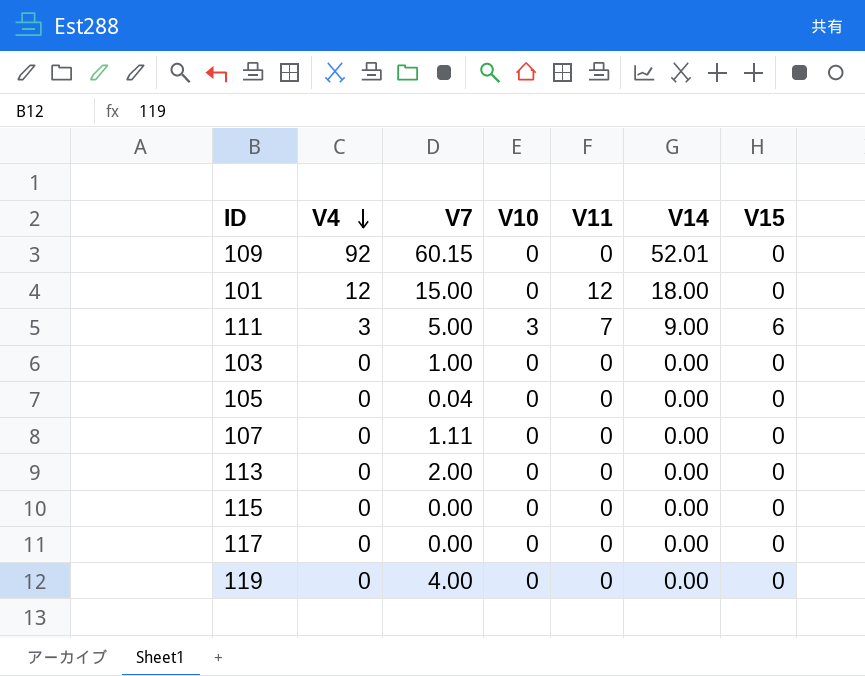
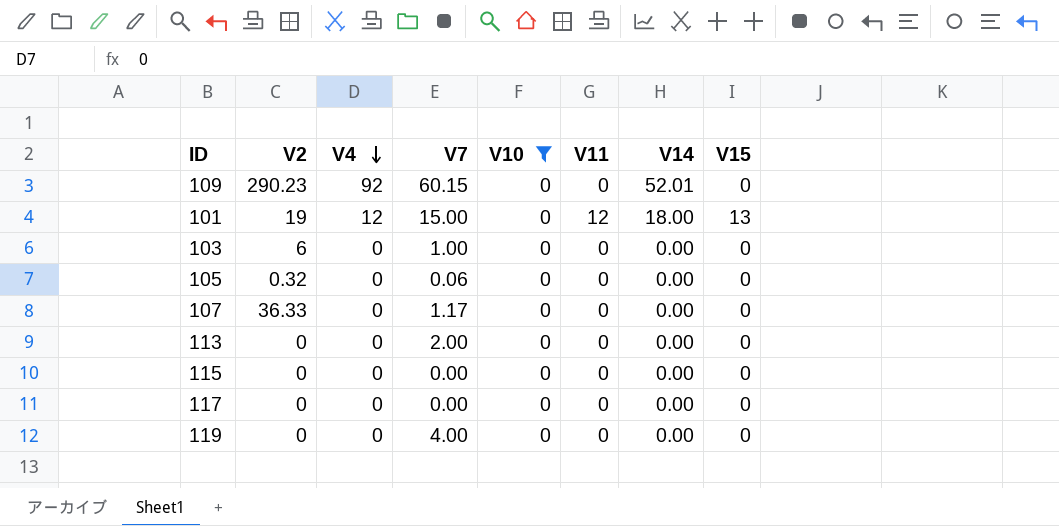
filter: none -> V10 = 0
column V2 | position: none -> 2
101 | V15: 0 -> 13
105 | V7: 0.04 -> 0.06
107 | V7: 1.11 -> 1.17

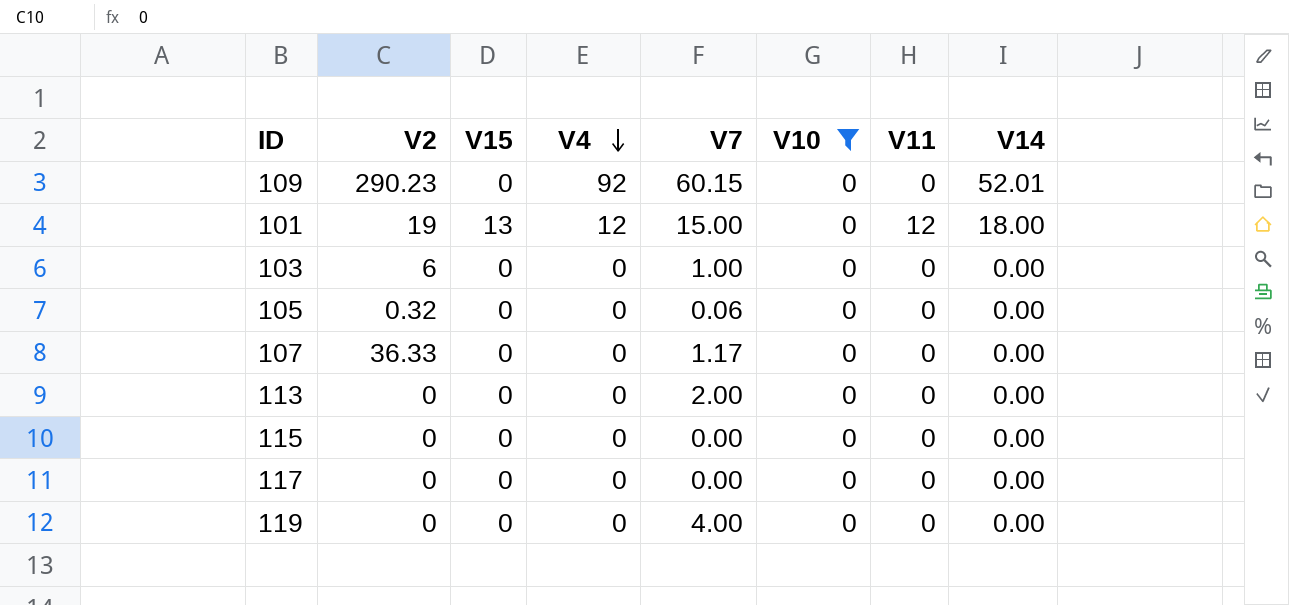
column V15 | position: 8 -> 3

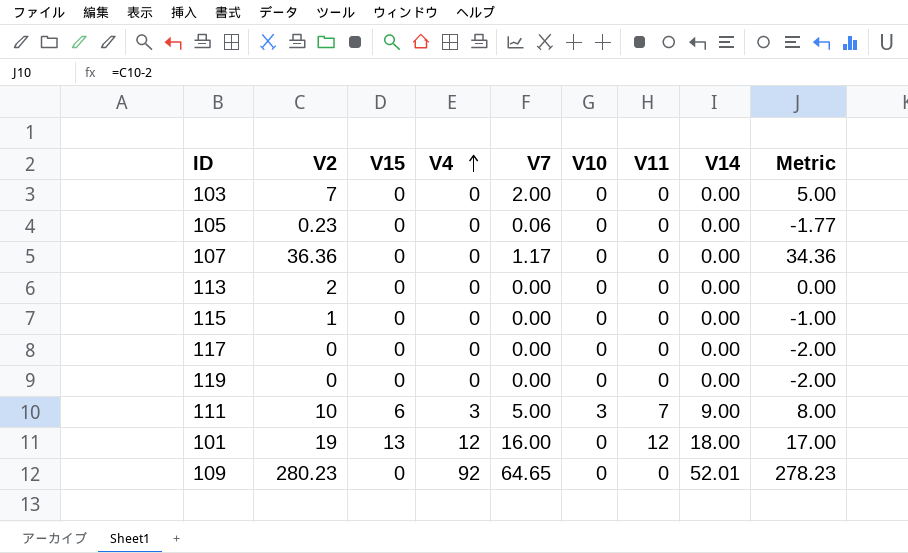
filter: V10 = 0 -> none
row order: V4 descending -> V4 ascending
column Metric | formula: none -> [V2] - 2
103 | V2: 6 -> 7
103 | V7: 1.00 -> 2.00
105 | V2: 0.32 -> 0.23
107 | V2: 36.33 -> 36.36
113 | V2: 0 -> 2
113 | V7: 2.00 -> 0.00
115 | V2: 0 -> 1
119 | V7: 4.00 -> 0.00
101 | V7: 15.00 -> 16.00
109 | V2: 290.23 -> 280.23
109 | V7: 60.15 -> 64.65

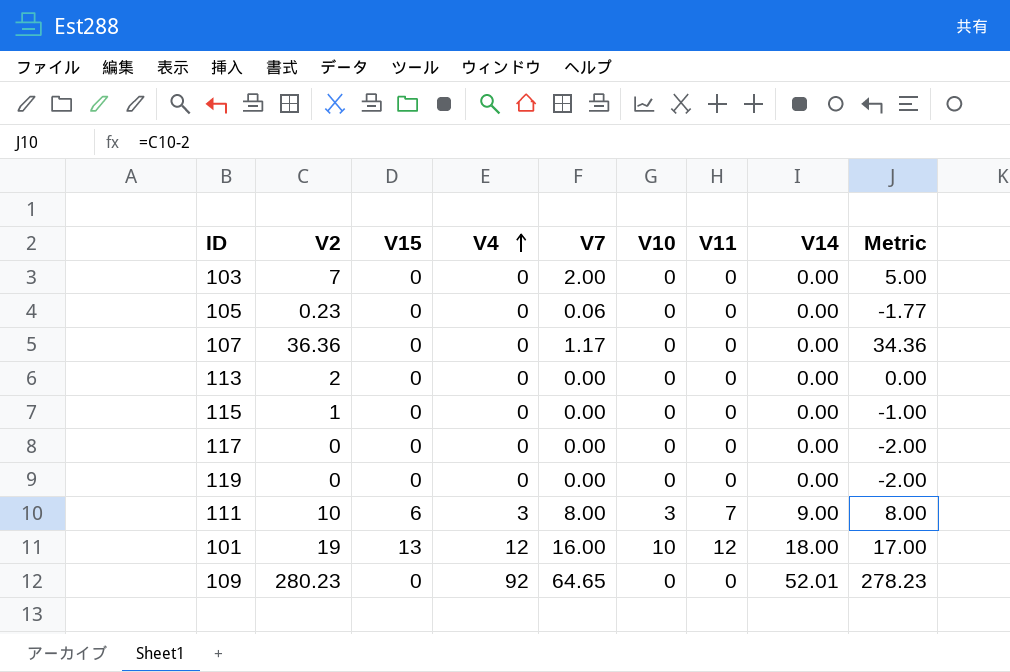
111 | V7: 5.00 -> 8.00
101 | V10: 0 -> 10

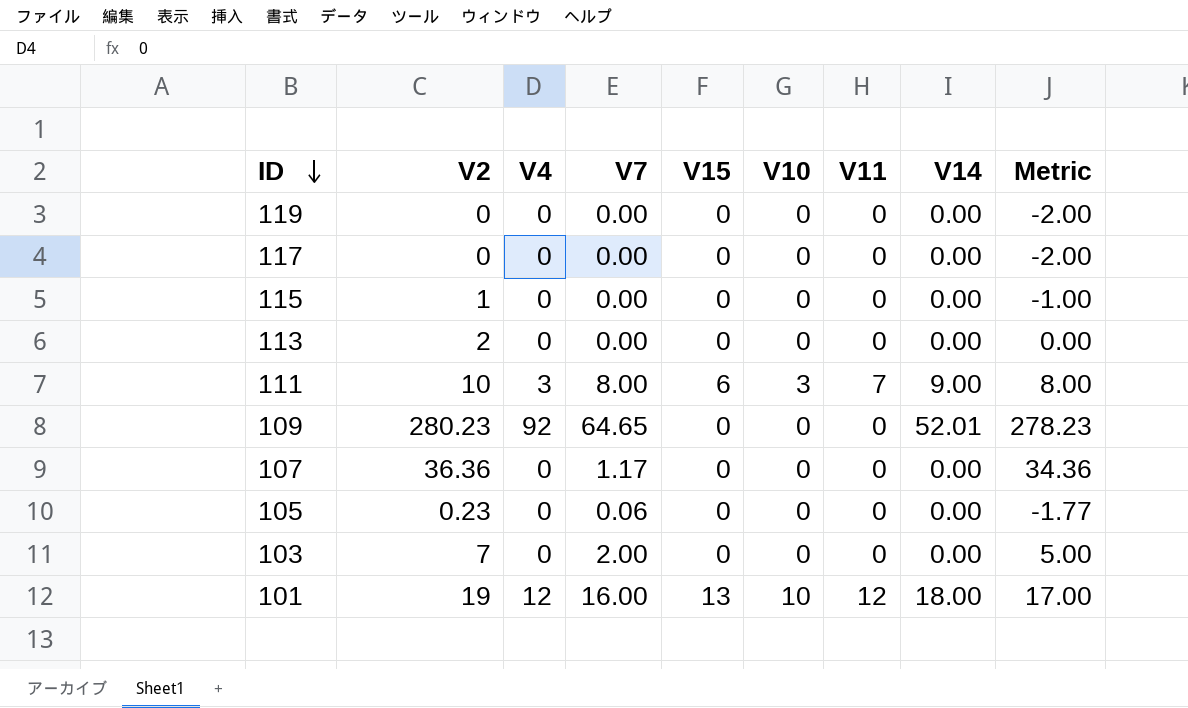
row order: V4 ascending -> ID descending
column V15 | position: 3 -> 5

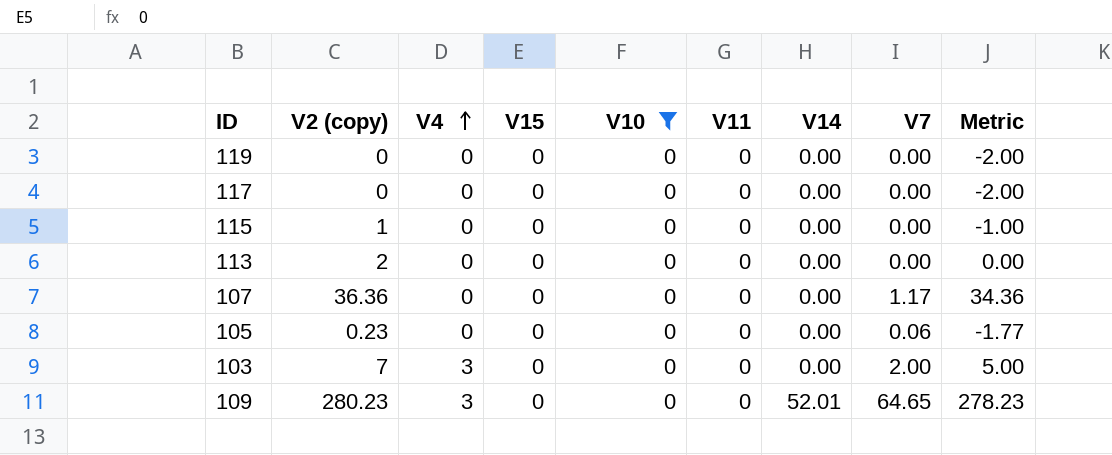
filter: none -> V10 = 0
row order: ID descending -> V4 ascending
column name: V2 -> V2 (copy)
column V7 | position: 4 -> 8
103 | V4: 0 -> 3
109 | V4: 92 -> 3

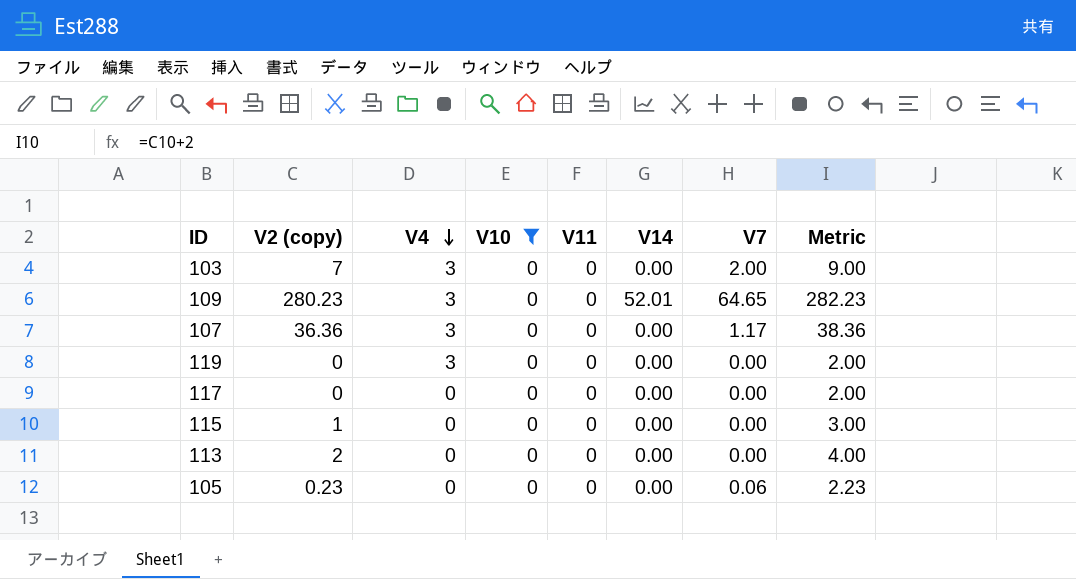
row order: V4 ascending -> V4 descending
column V15 | position: 4 -> none
column Metric | formula: [V2 (copy)] - 2 -> [V2 (copy)] + 2
107 | V4: 0 -> 3
119 | V4: 0 -> 3

